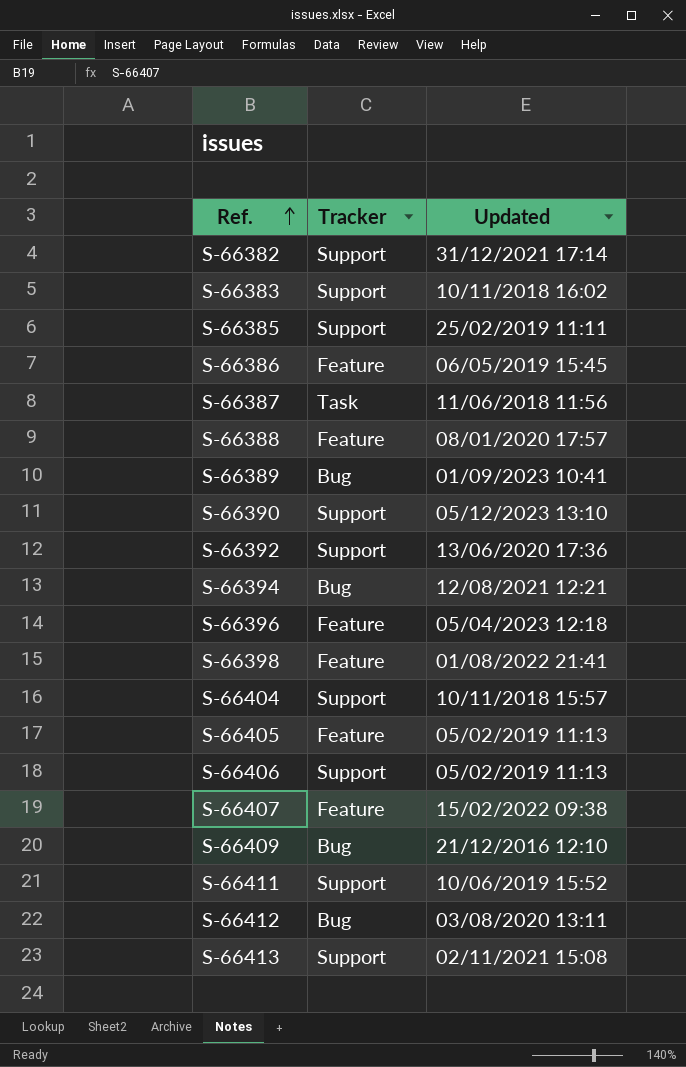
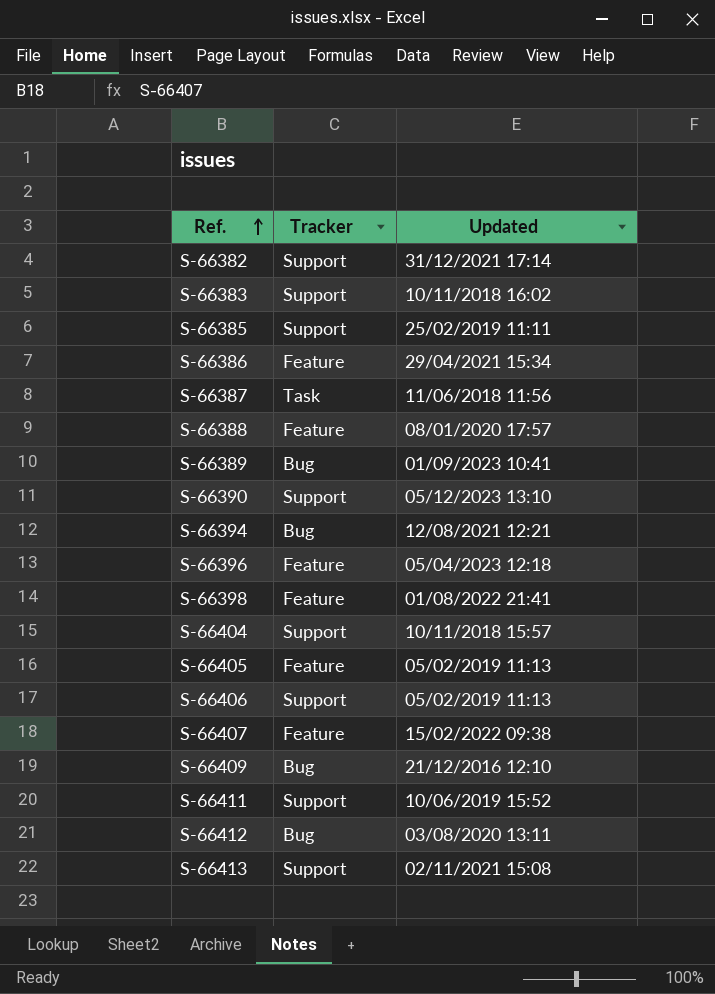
row S-66392: Support | 13/06/2020 17:36 -> none
S-66386 | Updated: 06/05/2019 15:45 -> 29/04/2021 15:34

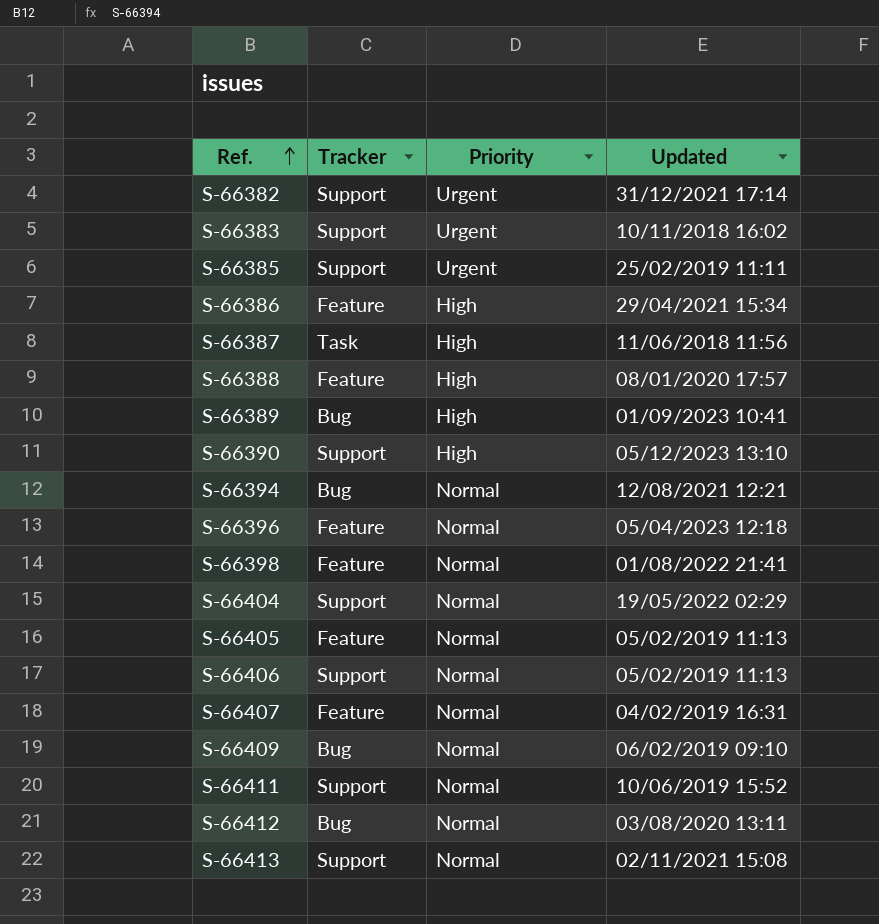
column Priority | position: none -> 3
S-66404 | Updated: 10/11/2018 15:57 -> 19/05/2022 02:29
S-66407 | Updated: 15/02/2022 09:38 -> 04/02/2019 16:31
S-66409 | Updated: 21/12/2016 12:10 -> 06/02/2019 09:10

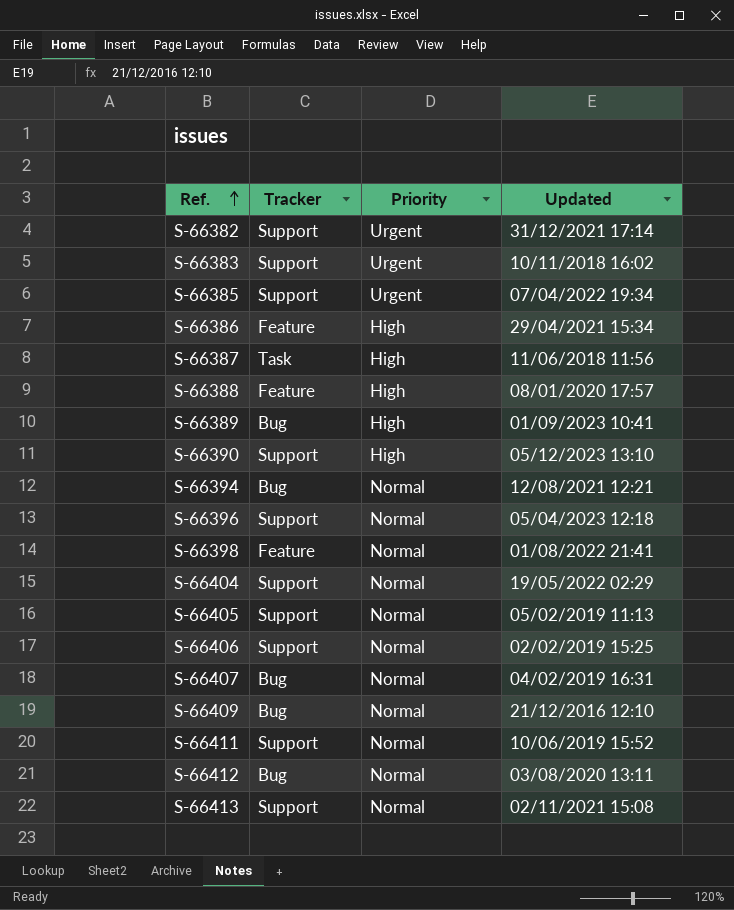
S-66385 | Updated: 25/02/2019 11:11 -> 07/04/2022 19:34
S-66396 | Tracker: Feature -> Support
S-66405 | Tracker: Feature -> Support
S-66406 | Updated: 05/02/2019 11:13 -> 02/02/2019 15:25
S-66407 | Tracker: Feature -> Bug
S-66409 | Updated: 06/02/2019 09:10 -> 21/12/2016 12:10

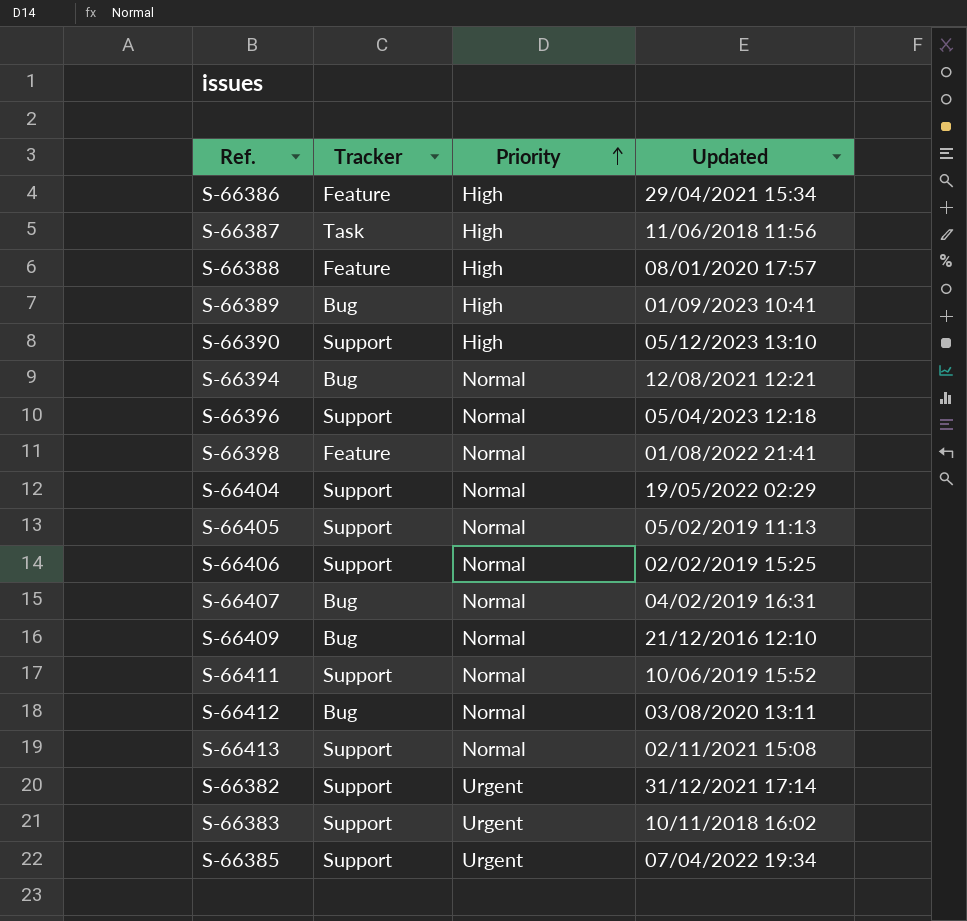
row order: Ref. ascending -> Priority ascending

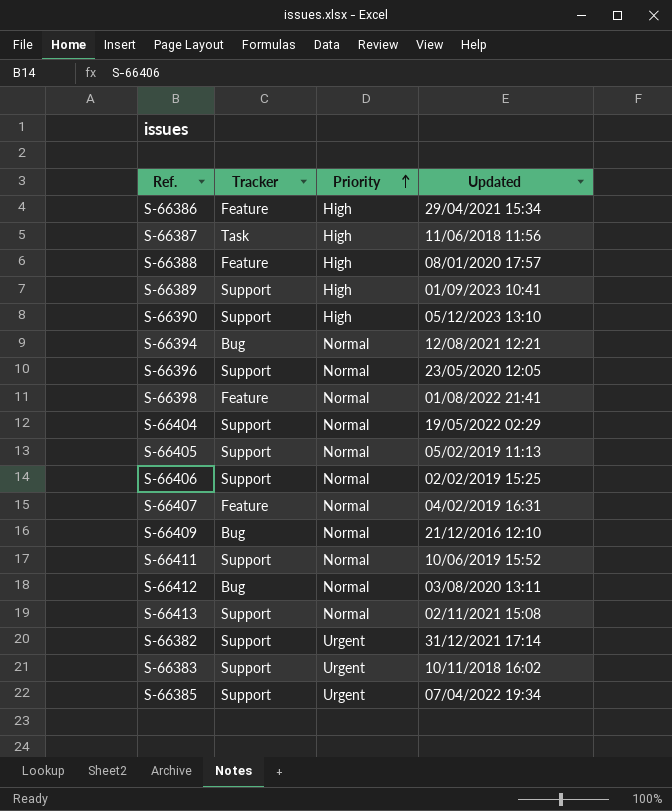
S-66389 | Tracker: Bug -> Support
S-66396 | Updated: 05/04/2023 12:18 -> 23/05/2020 12:05
S-66407 | Tracker: Bug -> Feature

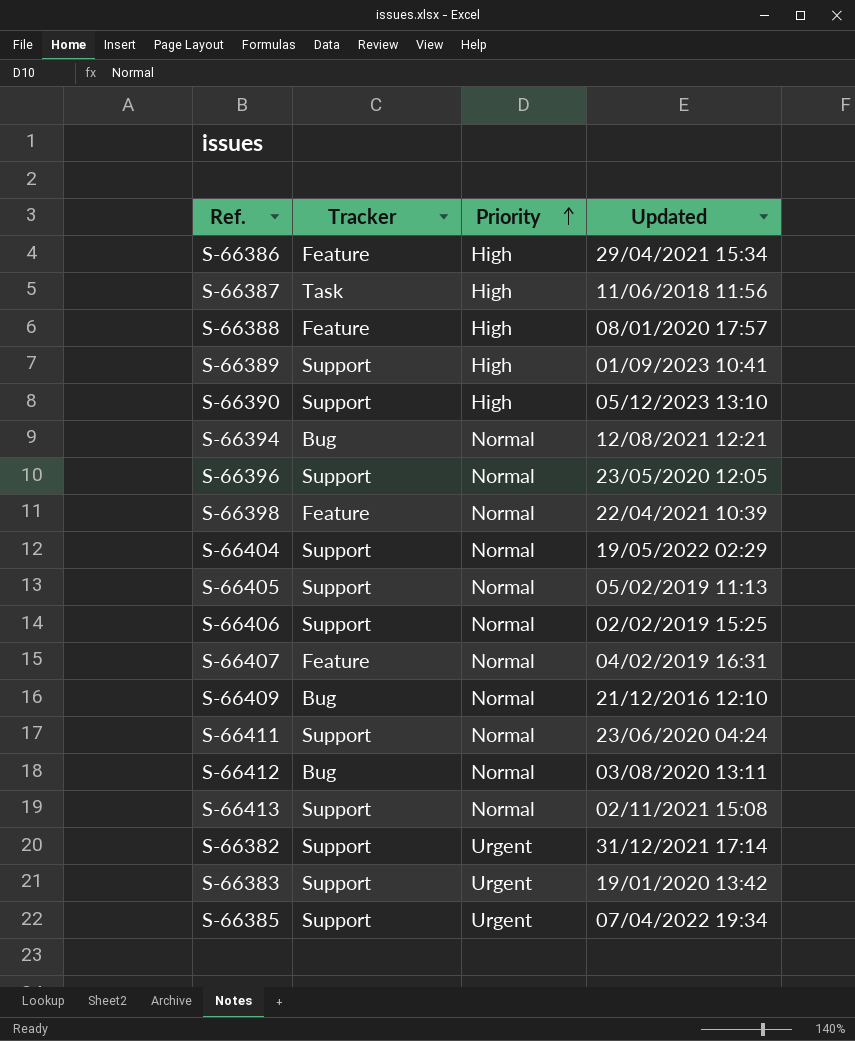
S-66398 | Updated: 01/08/2022 21:41 -> 22/04/2021 10:39
S-66411 | Updated: 10/06/2019 15:52 -> 23/06/2020 04:24
S-66383 | Updated: 10/11/2018 16:02 -> 19/01/2020 13:42

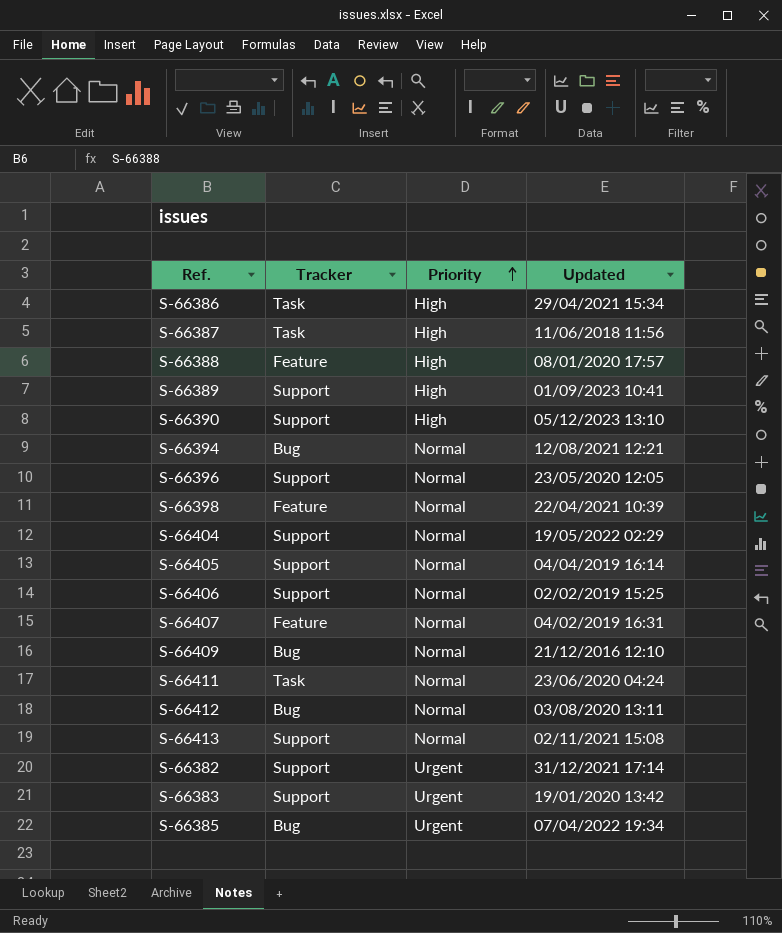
S-66386 | Tracker: Feature -> Task
S-66405 | Updated: 05/02/2019 11:13 -> 04/04/2019 16:14
S-66411 | Tracker: Support -> Task
S-66385 | Tracker: Support -> Bug

